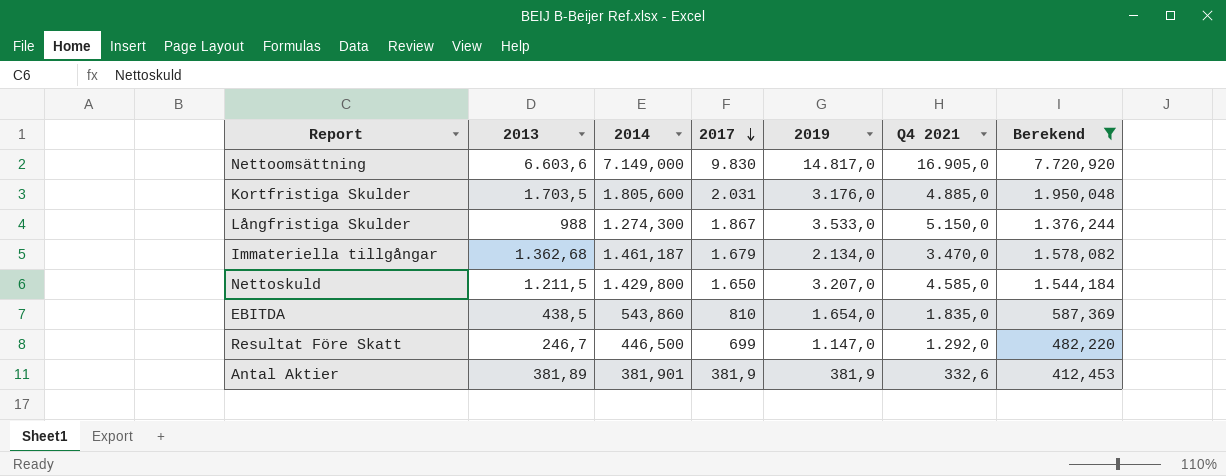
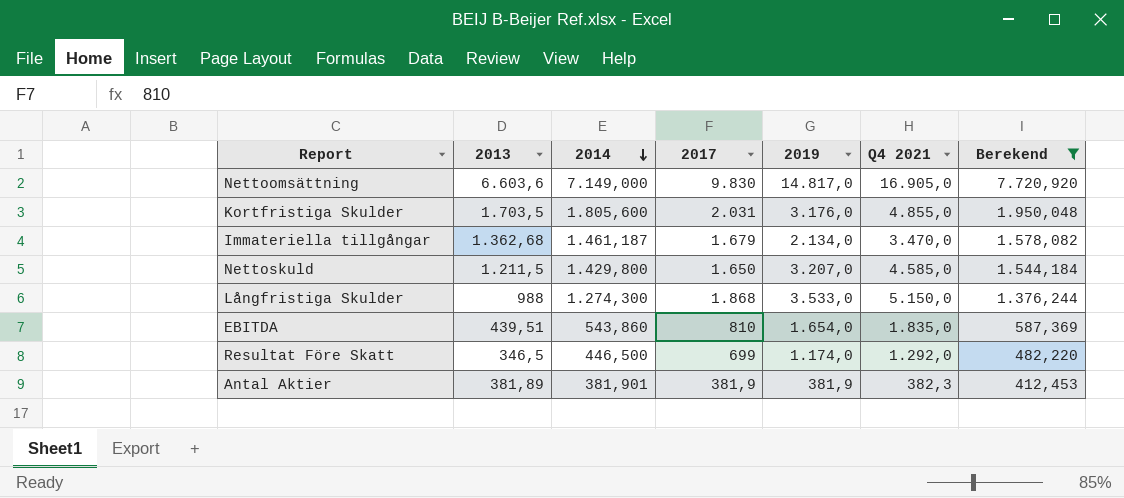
row order: 2017 descending -> 2014 descending
Kortfristiga Skulder | Q4 2021: 4.885,0 -> 4.855,0
Långfristiga Skulder | 2017: 1.867 -> 1.868
EBITDA | 2013: 438,5 -> 439,51
Resultat Före Skatt | 2013: 246,7 -> 346,5
Resultat Före Skatt | 2019: 1.147,0 -> 1.174,0
Antal Aktier | Q4 2021: 332,6 -> 382,3

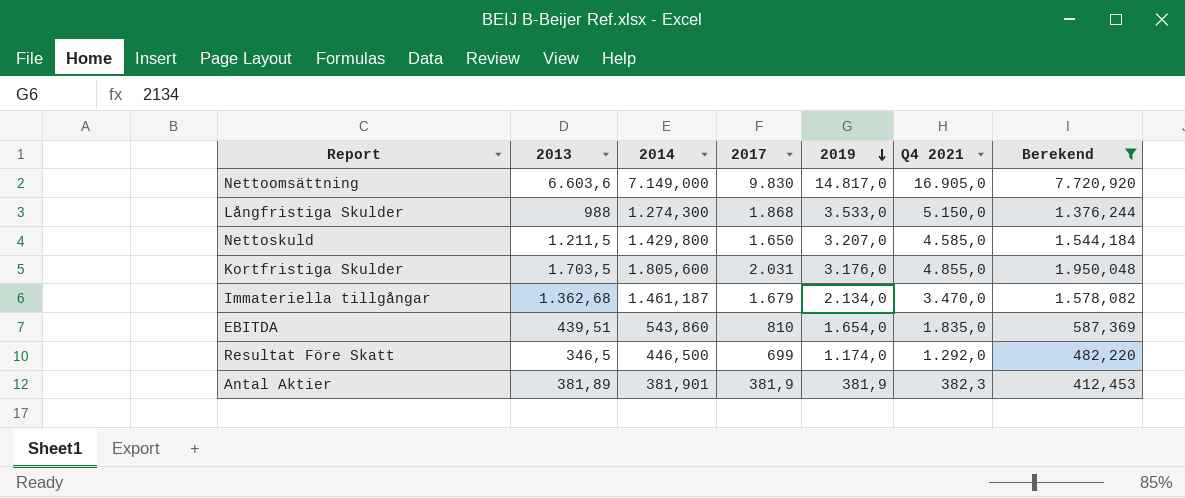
row order: 2014 descending -> 2019 descending

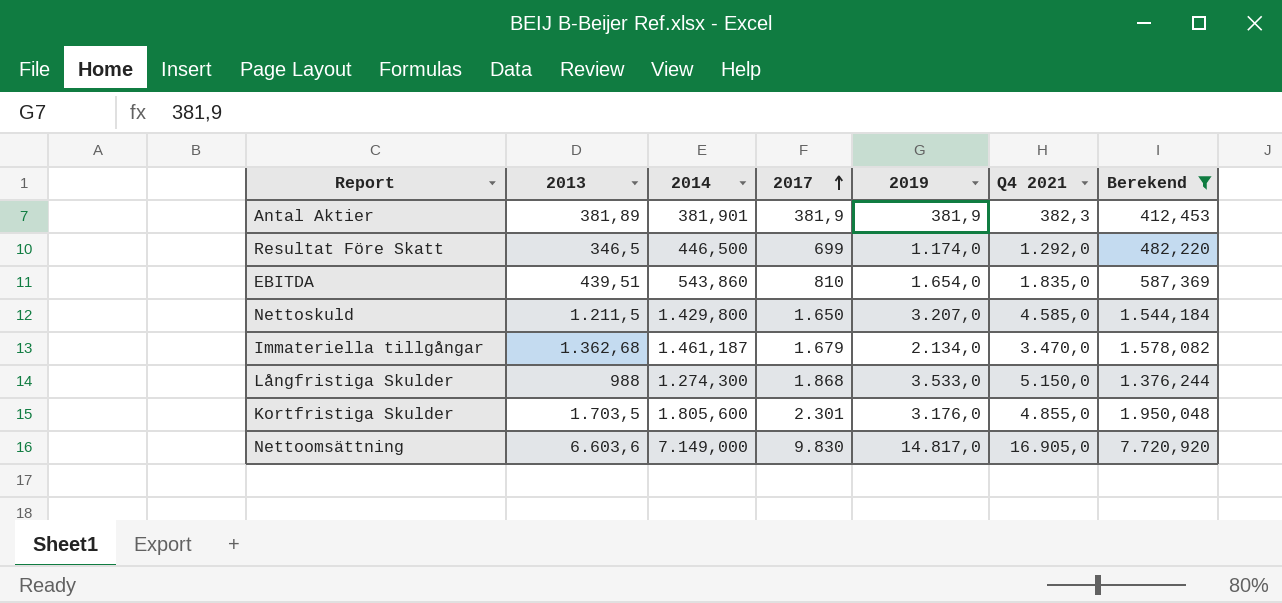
row order: 2019 descending -> 2017 ascending
Kortfristiga Skulder | 2017: 2.031 -> 2.301

